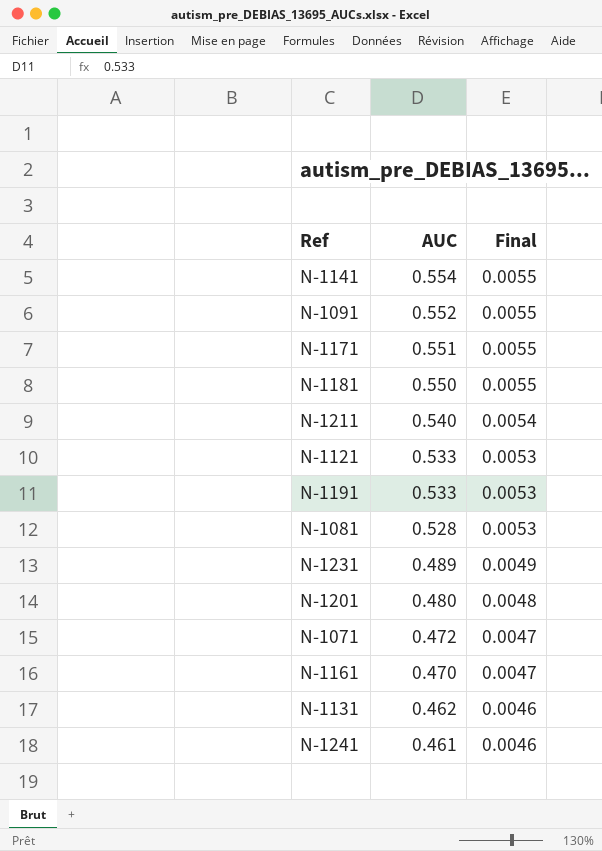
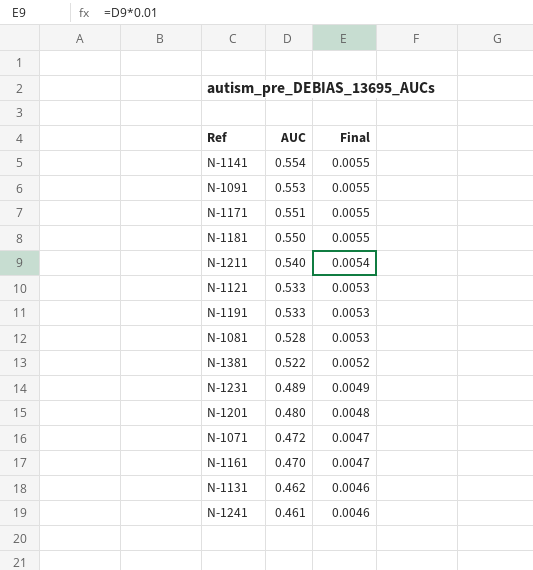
N-1091 | AUC: 0.552 -> 0.553
row N-1381: none -> 0.522 | 0.0052

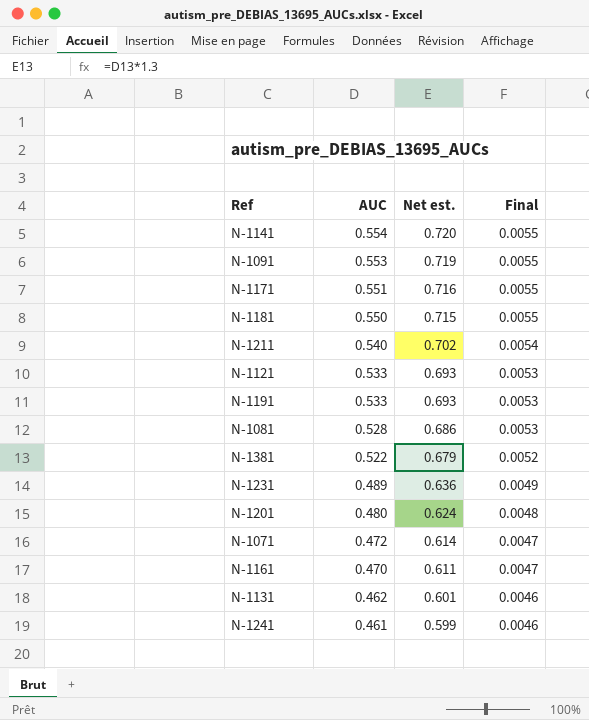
column Net est. | formula: none -> [AUC] * 1.3

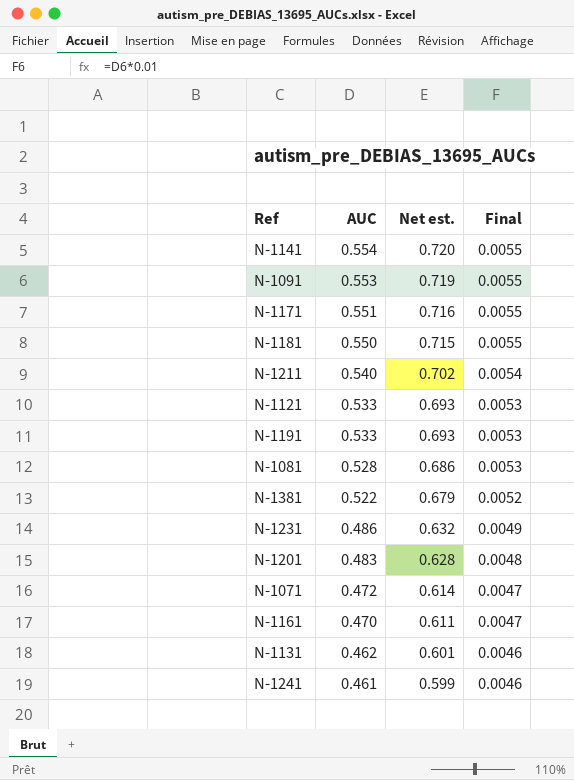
N-1231 | AUC: 0.489 -> 0.486
N-1231 | Net est.: 0.636 -> 0.632
N-1201 | AUC: 0.480 -> 0.483
N-1201 | Net est.: 0.624 -> 0.628

